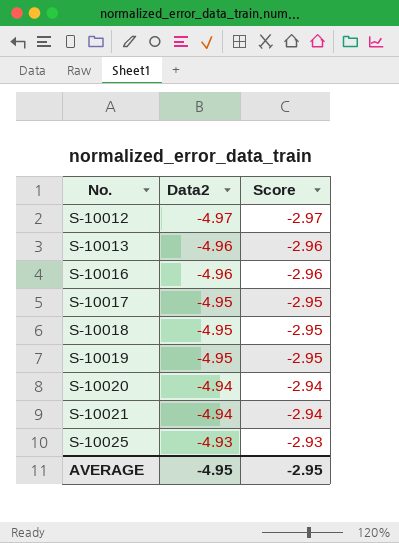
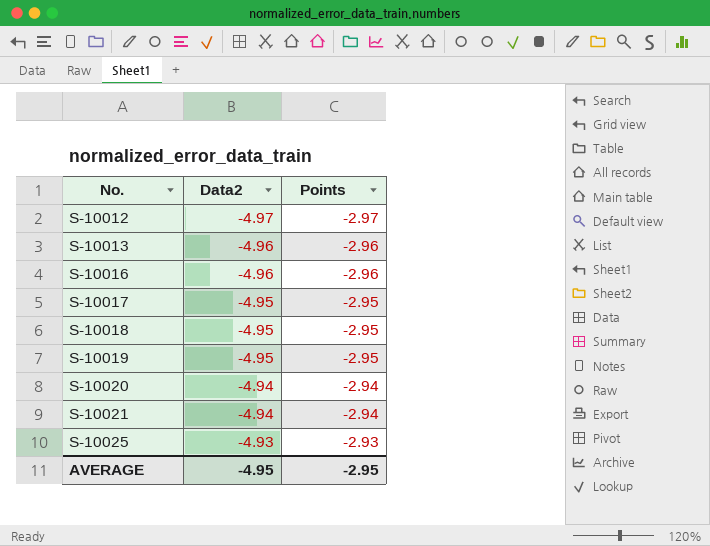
column name: Score -> Points

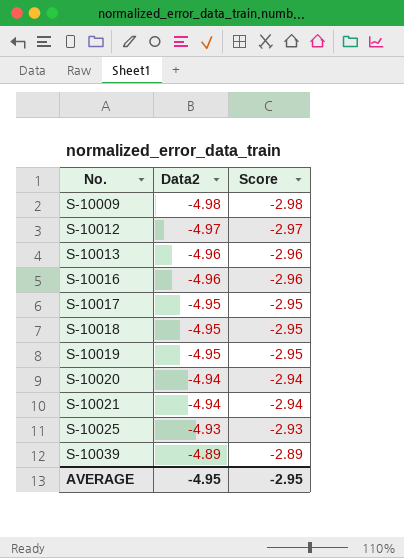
column name: Points -> Score
row S-10009: none -> -4.98 | -2.98
row S-10039: none -> -4.89 | -2.89

